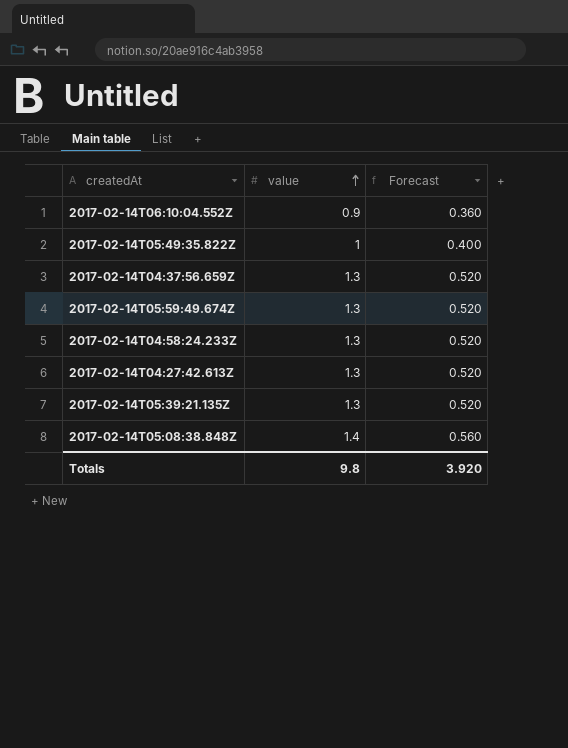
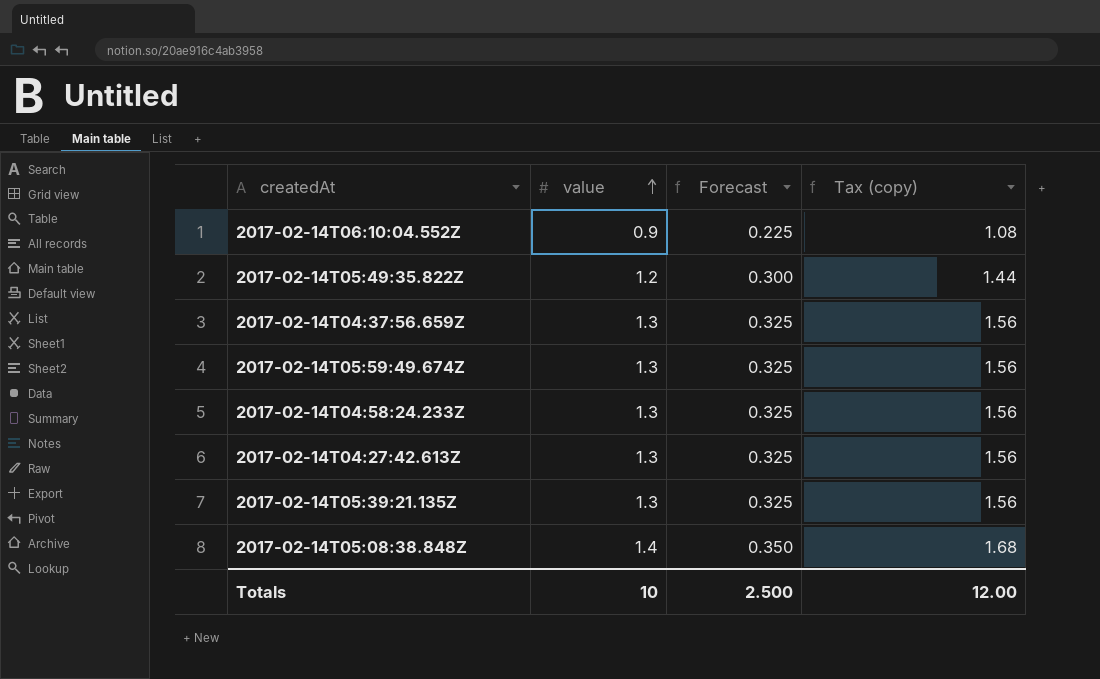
column Forecast | formula: [value] * 0.4 -> [value] * 0.25
column Tax (copy) | formula: none -> [value] * 1.2
2017-02-14T05:49:35.822Z | value: 1 -> 1.2
Totals | value: 9.8 -> 10
Totals | Forecast: 3.920 -> 2.500

